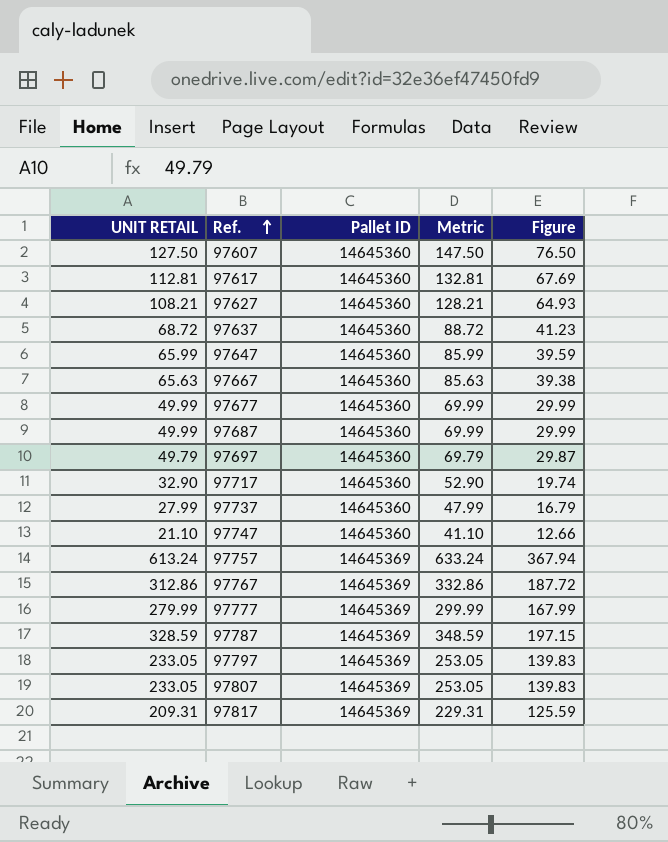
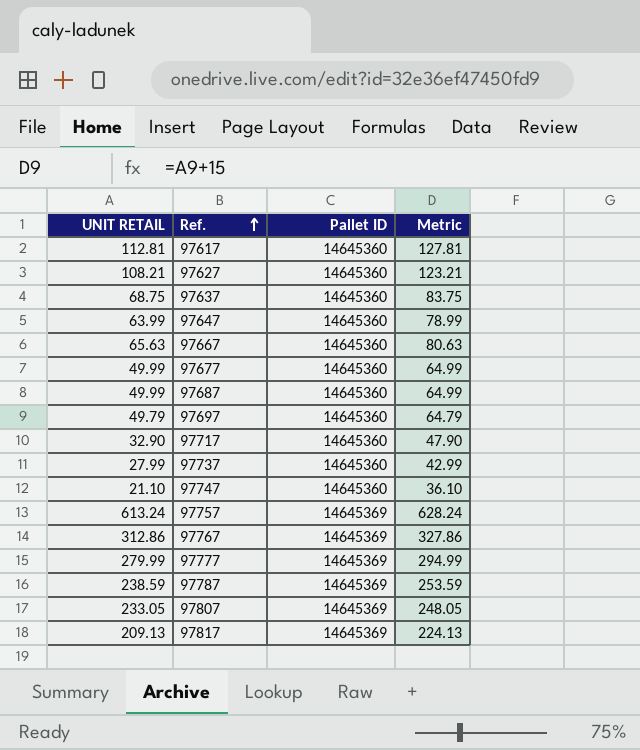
column Figure | formula: [UNIT RETAIL] * 0.6 -> none
column Metric | formula: [UNIT RETAIL] + 20 -> [UNIT RETAIL] + 15
row 97607: 127.50 | 14645360 | 147.50 | 76.50 -> none
row 97797: 233.05 | 14645369 | 253.05 | 139.83 -> none
97637 | UNIT RETAIL: 68.72 -> 68.75
97647 | UNIT RETAIL: 65.99 -> 63.99
97787 | UNIT RETAIL: 328.59 -> 238.59
97817 | UNIT RETAIL: 209.31 -> 209.13

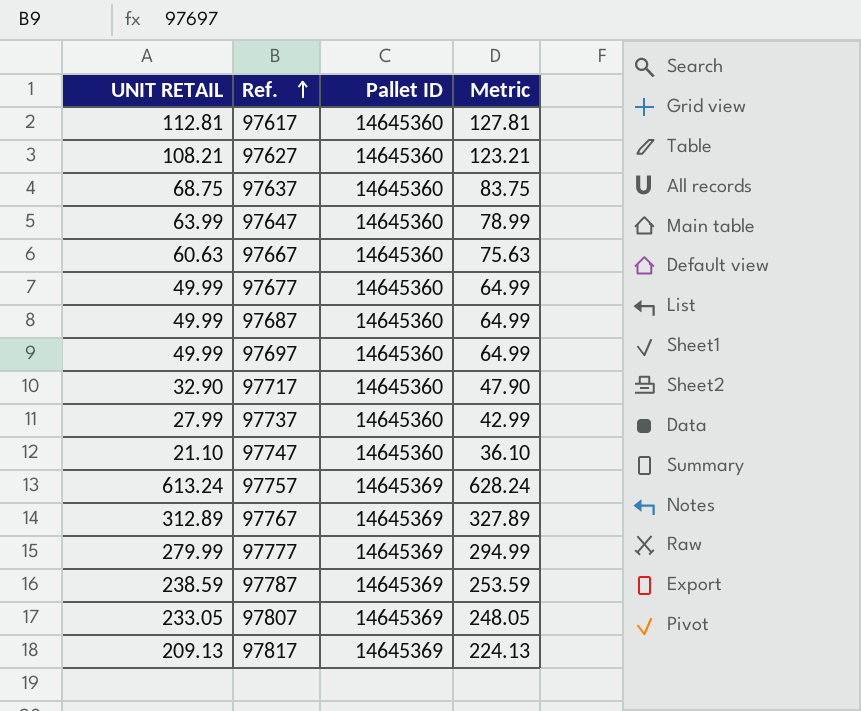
97667 | UNIT RETAIL: 65.63 -> 60.63
97667 | Metric: 80.63 -> 75.63
97697 | UNIT RETAIL: 49.79 -> 49.99
97697 | Metric: 64.79 -> 64.99
97767 | UNIT RETAIL: 312.86 -> 312.89
97767 | Metric: 327.86 -> 327.89

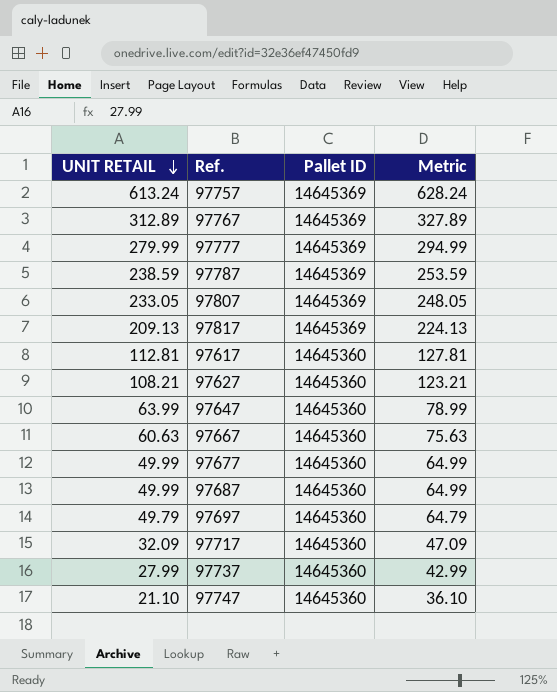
row order: Ref. ascending -> UNIT RETAIL descending
row 97637: 68.75 | 14645360 | 83.75 -> none
97697 | UNIT RETAIL: 49.99 -> 49.79
97697 | Metric: 64.99 -> 64.79
97717 | UNIT RETAIL: 32.90 -> 32.09
97717 | Metric: 47.90 -> 47.09

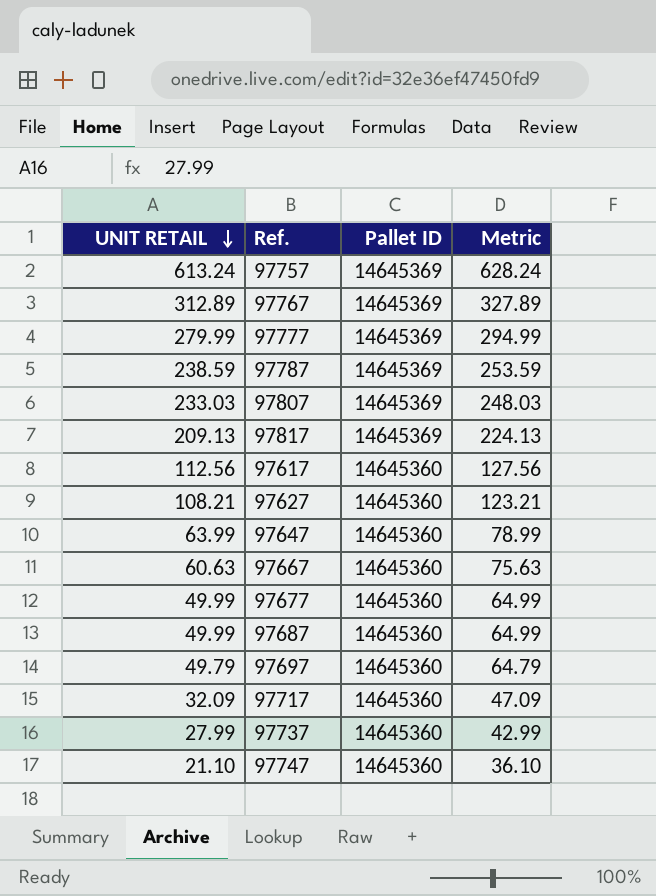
97807 | UNIT RETAIL: 233.05 -> 233.03
97807 | Metric: 248.05 -> 248.03
97617 | UNIT RETAIL: 112.81 -> 112.56
97617 | Metric: 127.81 -> 127.56

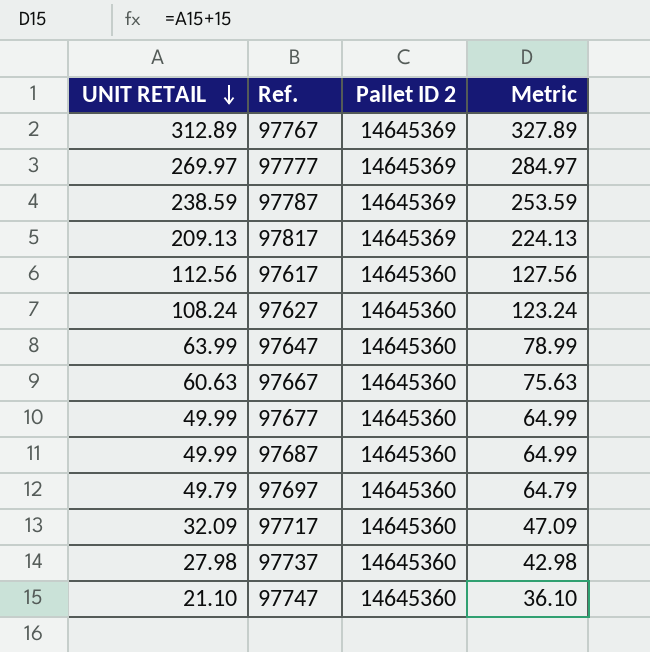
column name: Pallet ID -> Pallet ID 2
row 97757: 613.24 | 14645369 | 628.24 -> none
row 97807: 233.03 | 14645369 | 248.03 -> none
97777 | UNIT RETAIL: 279.99 -> 269.97
97777 | Metric: 294.99 -> 284.97
97627 | UNIT RETAIL: 108.21 -> 108.24
97627 | Metric: 123.21 -> 123.24
97737 | UNIT RETAIL: 27.99 -> 27.98
97737 | Metric: 42.99 -> 42.98

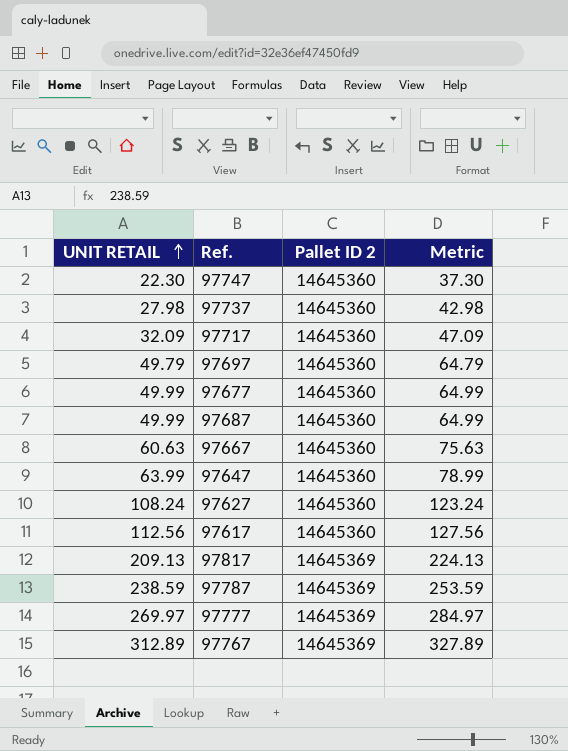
row order: UNIT RETAIL descending -> UNIT RETAIL ascending
97747 | UNIT RETAIL: 21.10 -> 22.30
97747 | Metric: 36.10 -> 37.30

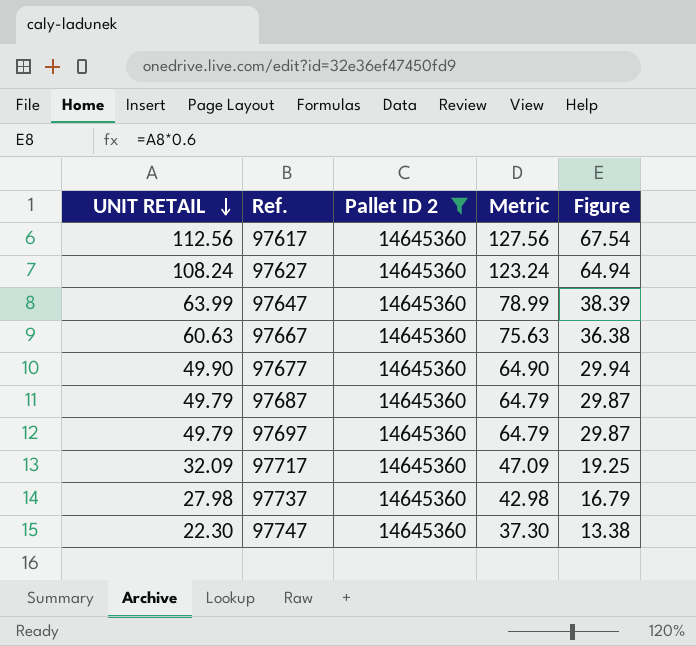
filter: none -> Pallet ID 2 = 14645360
row order: UNIT RETAIL ascending -> UNIT RETAIL descending
column Figure | formula: none -> [UNIT RETAIL] * 0.6
97677 | UNIT RETAIL: 49.99 -> 49.90
97677 | Metric: 64.99 -> 64.90
97687 | UNIT RETAIL: 49.99 -> 49.79
97687 | Metric: 64.99 -> 64.79

